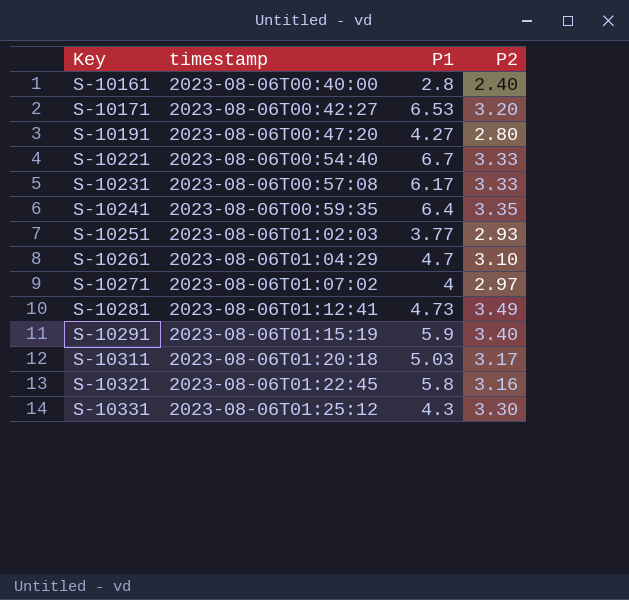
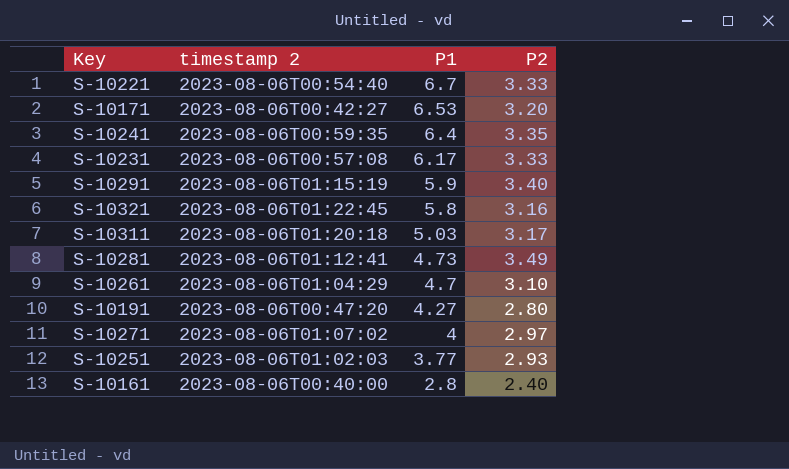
row order: Key ascending -> P1 descending
column name: timestamp -> timestamp 2
row S-10331: 2023-08-06T01:25:12 | 4.3 | 3.30 -> none

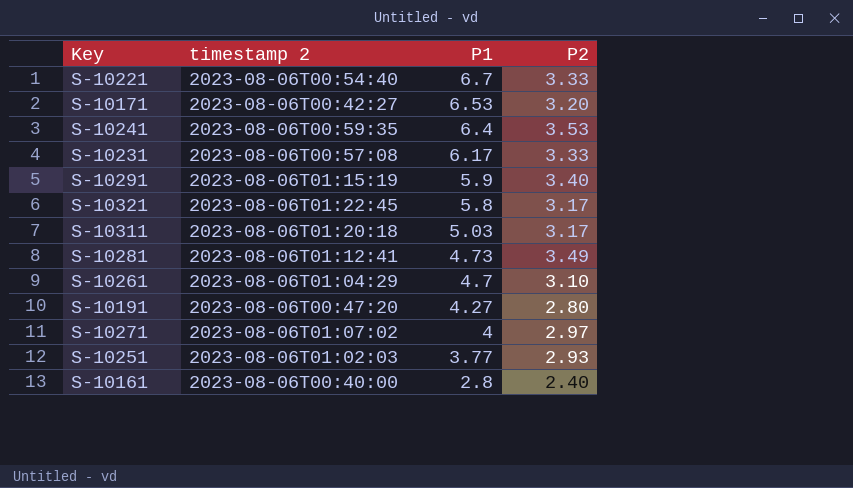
S-10241 | P2: 3.35 -> 3.53
S-10321 | P2: 3.16 -> 3.17

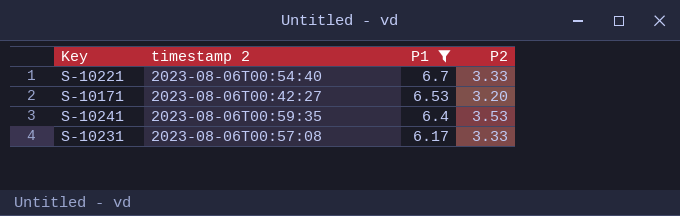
filter: none -> P1 >= 6.17

